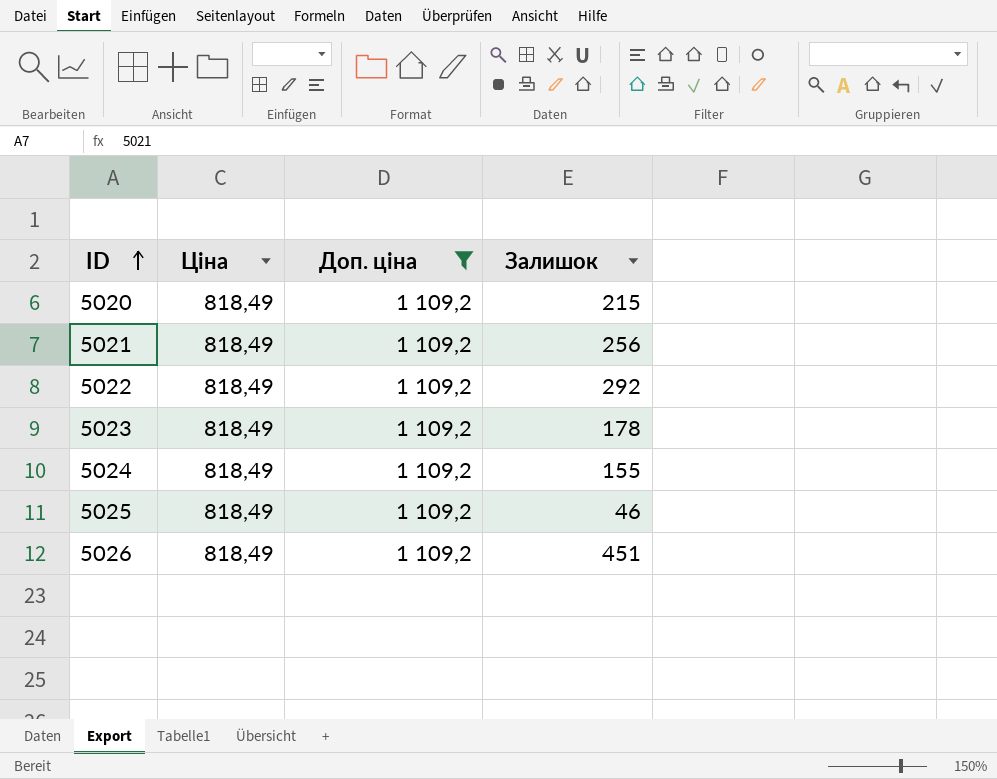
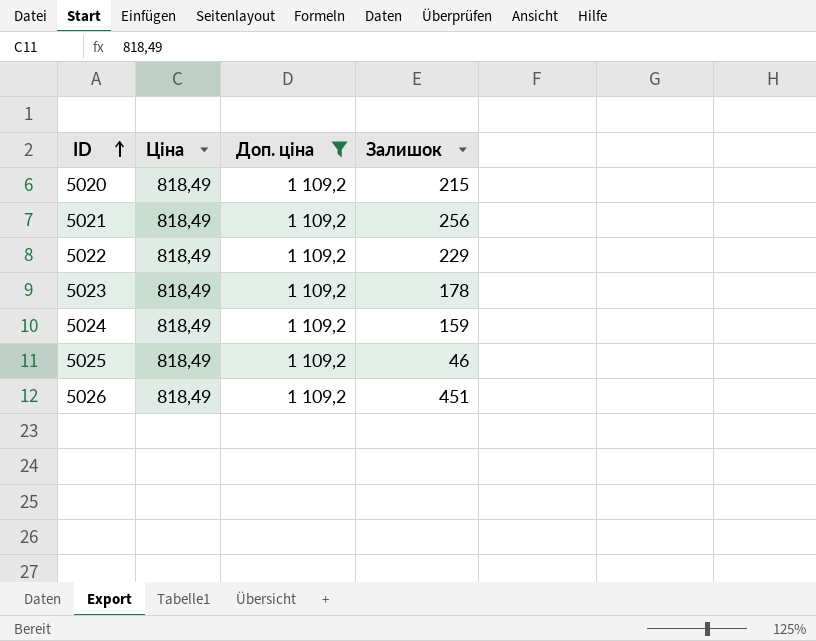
5022 | Залишок: 292 -> 229
5024 | Залишок: 155 -> 159

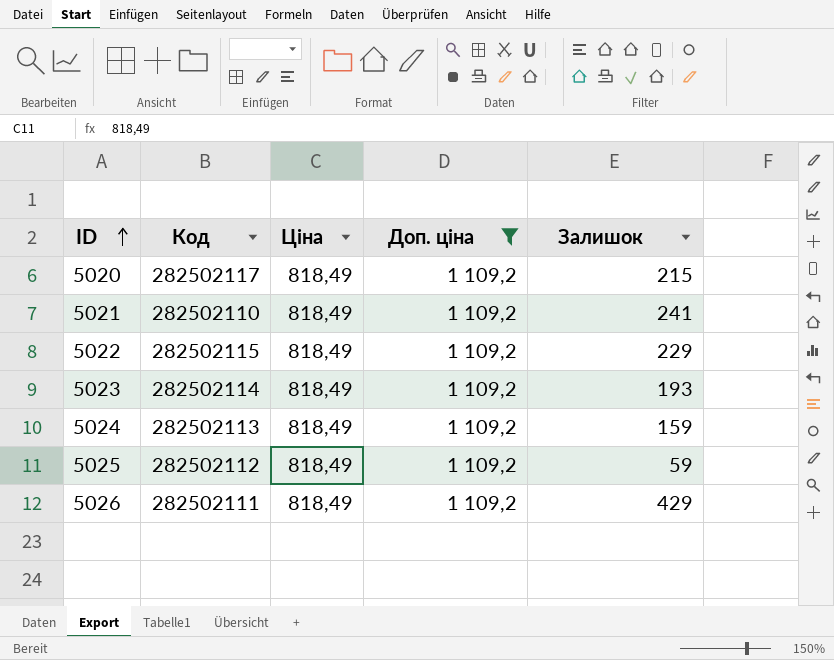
column Код | position: none -> 2
5021 | Залишок: 256 -> 241
5023 | Залишок: 178 -> 193
5025 | Залишок: 46 -> 59
5026 | Залишок: 451 -> 429

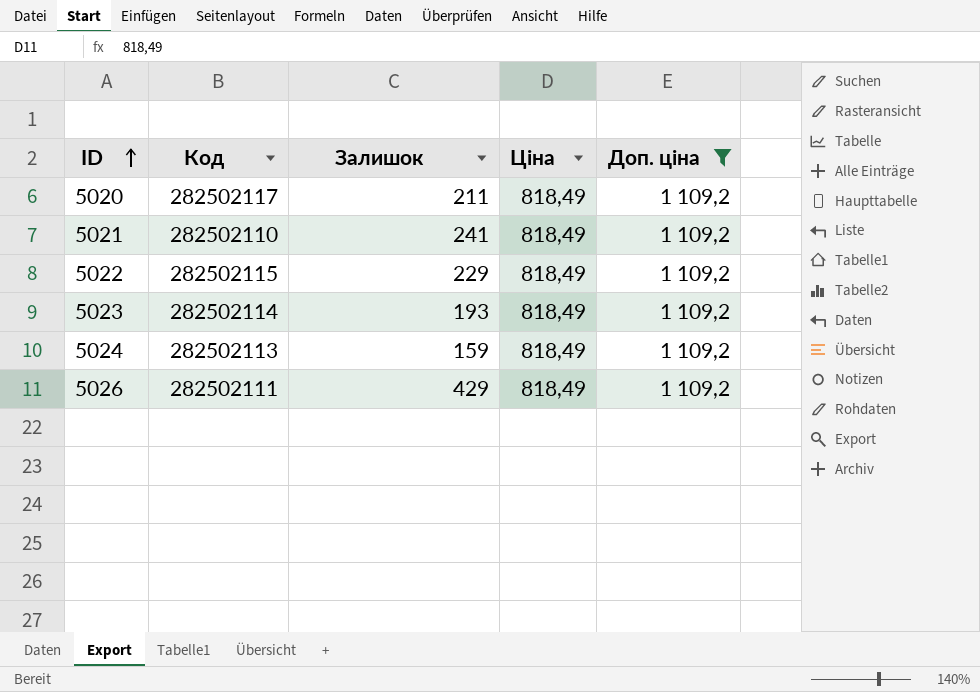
column Залишок | position: 5 -> 3
row 5025: 282502112 | 818,49 | 1 109,2 | 59 -> none
5020 | Залишок: 215 -> 211

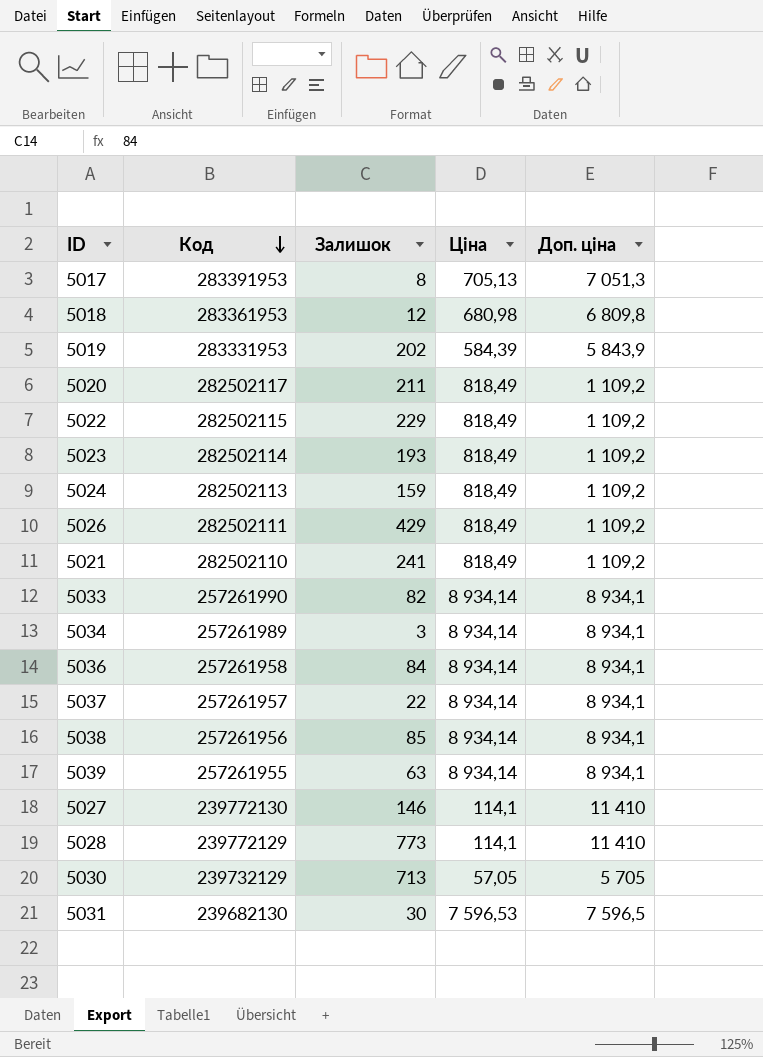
filter: Доп. ціна = 1 109,2 -> none
row order: ID ascending -> Код descending

